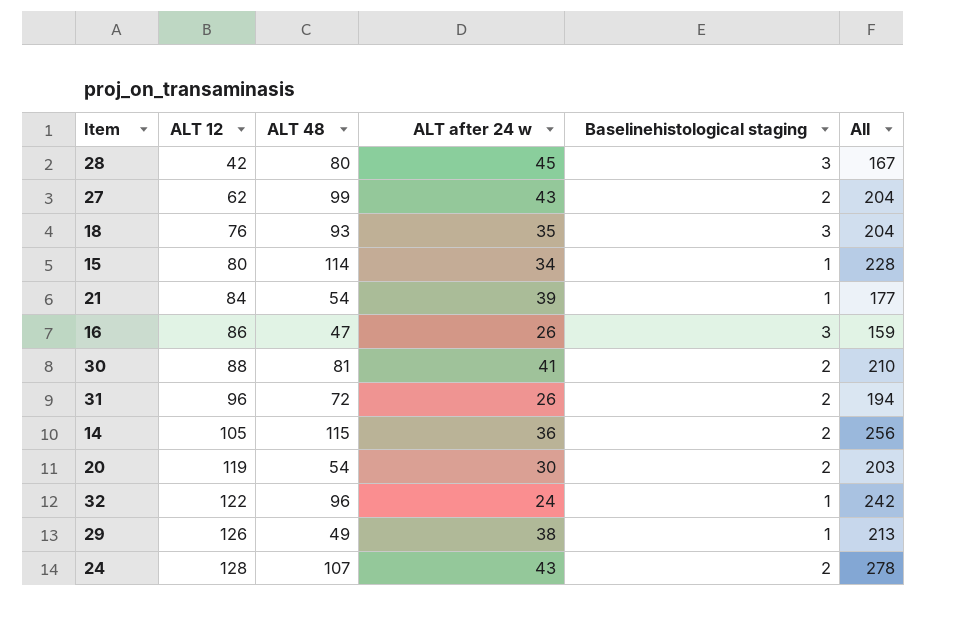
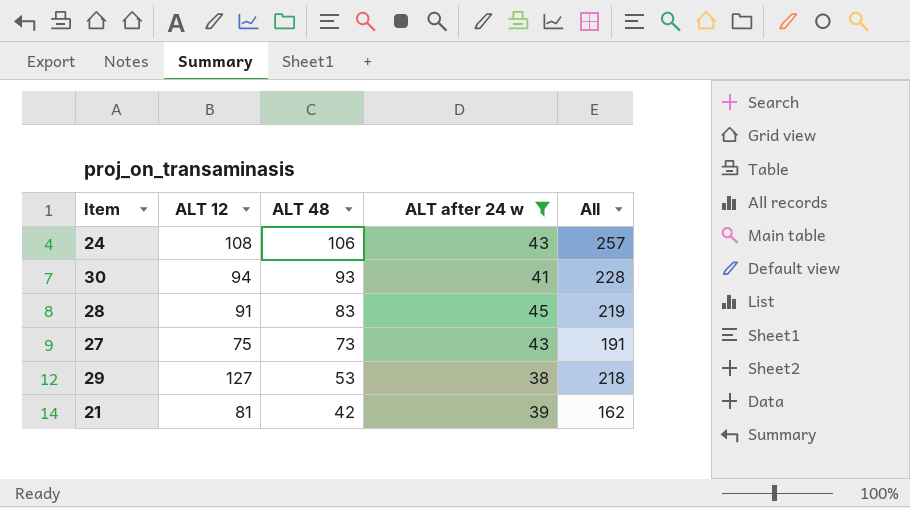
filter: none -> ALT after 24 w >= 38
row order: ALT 12 ascending -> ALT 48 descending
column Baselinehistological staging | position: 5 -> none
24 | ALT 12: 128 -> 108
24 | ALT 48: 107 -> 106
24 | All: 278 -> 257
30 | ALT 12: 88 -> 94
30 | ALT 48: 81 -> 93
30 | All: 210 -> 228
28 | ALT 12: 42 -> 91
28 | ALT 48: 80 -> 83
28 | All: 167 -> 219
27 | ALT 12: 62 -> 75
27 | ALT 48: 99 -> 73
27 | All: 204 -> 191
29 | ALT 12: 126 -> 127
29 | ALT 48: 49 -> 53
29 | All: 213 -> 218
21 | ALT 12: 84 -> 81
21 | ALT 48: 54 -> 42
21 | All: 177 -> 162

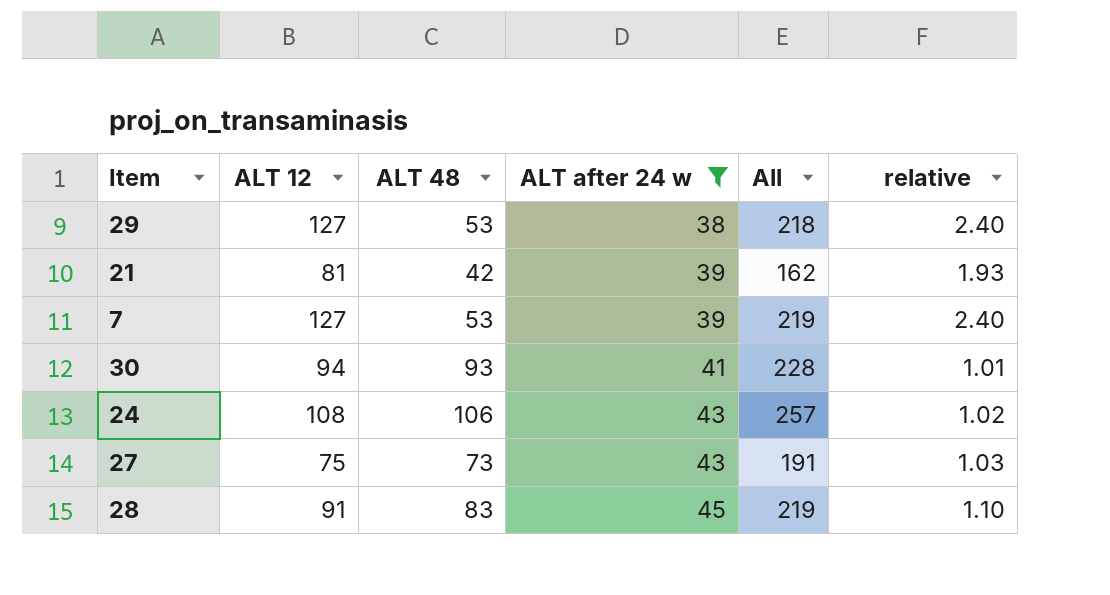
row order: ALT 48 descending -> ALT after 24 w ascending
column relative | formula: none -> [ALT 12] / [ALT 48]
row 7: none -> 127 | 53 | 39 | 219 | 2.40

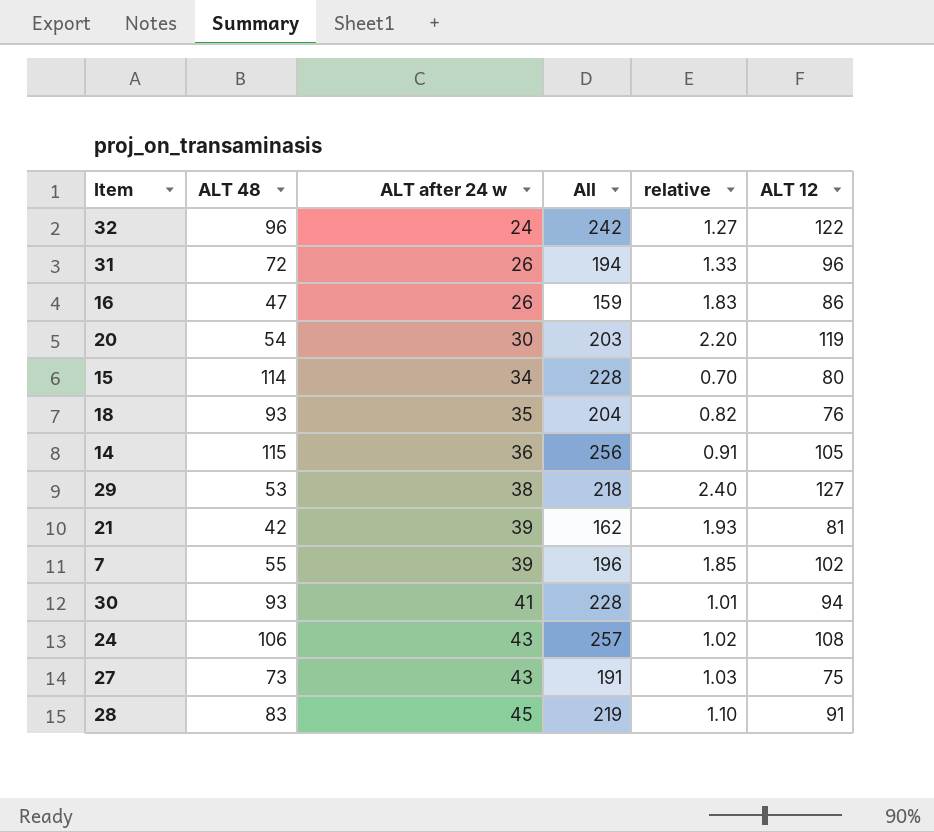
filter: ALT after 24 w >= 38 -> none
column ALT 12 | position: 2 -> 6
7 | ALT 48: 53 -> 55
7 | All: 219 -> 196
7 | relative: 2.40 -> 1.85
7 | ALT 12: 127 -> 102

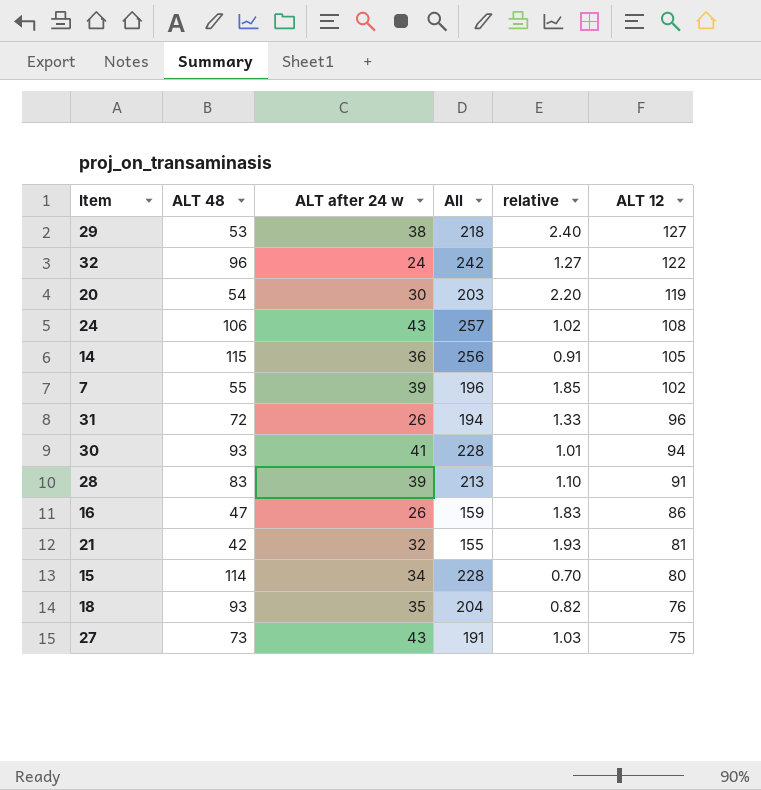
row order: ALT after 24 w ascending -> ALT 12 descending
28 | ALT after 24 w: 45 -> 39
28 | All: 219 -> 213
21 | ALT after 24 w: 39 -> 32
21 | All: 162 -> 155

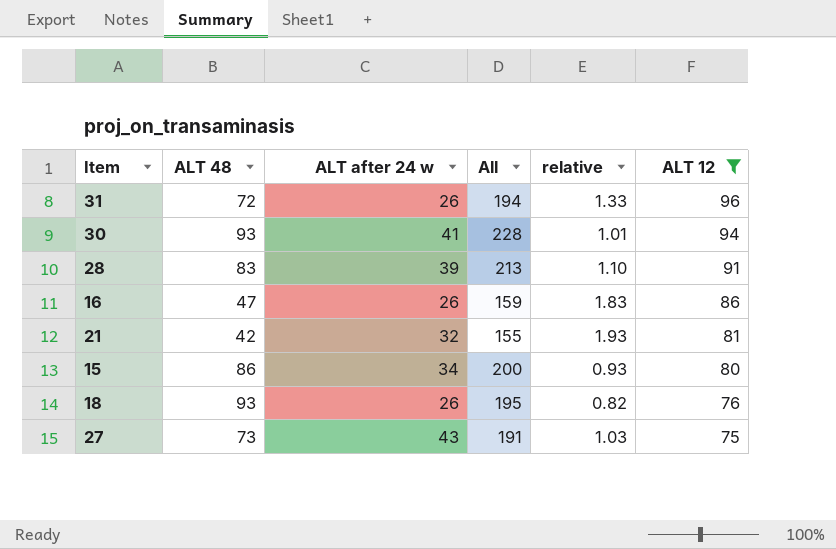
filter: none -> ALT 12 <= 96
15 | ALT 48: 114 -> 86
15 | All: 228 -> 200
15 | relative: 0.70 -> 0.93
18 | ALT after 24 w: 35 -> 26
18 | All: 204 -> 195

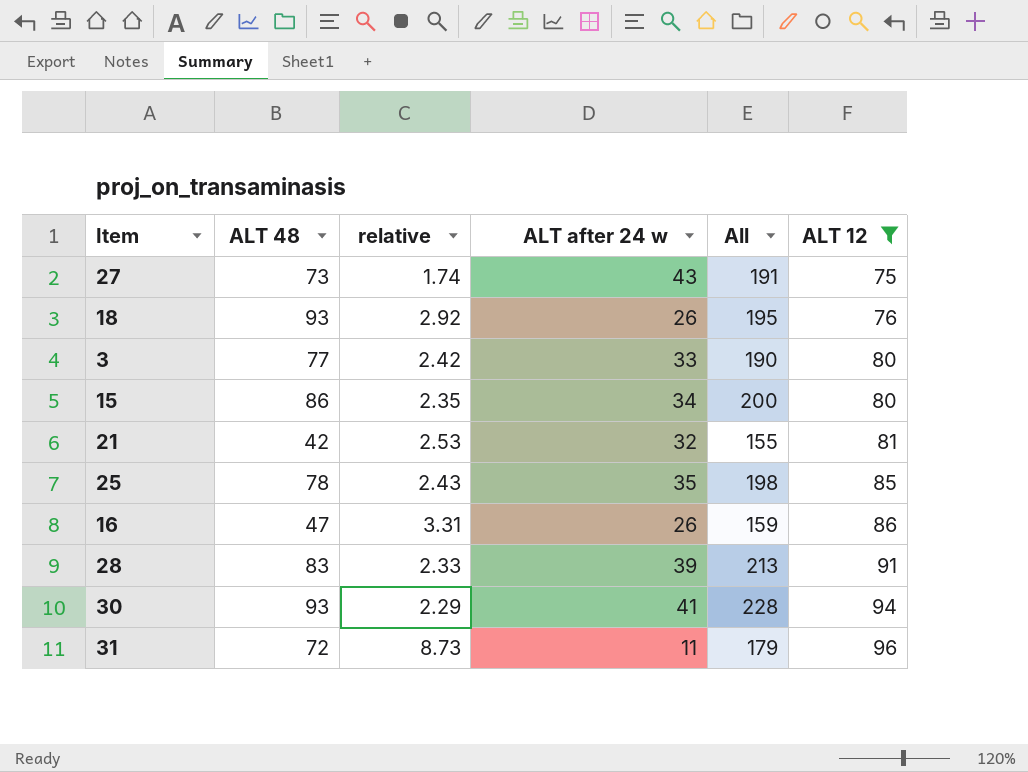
row order: ALT 12 descending -> ALT 12 ascending
column relative | formula: [ALT 12] / [ALT 48] -> [ALT 12] / [ALT after 24 w]
column relative | position: 5 -> 3
row 3: none -> 77 | 2.42 | 33 | 190 | 80
row 25: none -> 78 | 2.43 | 35 | 198 | 85
31 | ALT after 24 w: 26 -> 11
31 | All: 194 -> 179

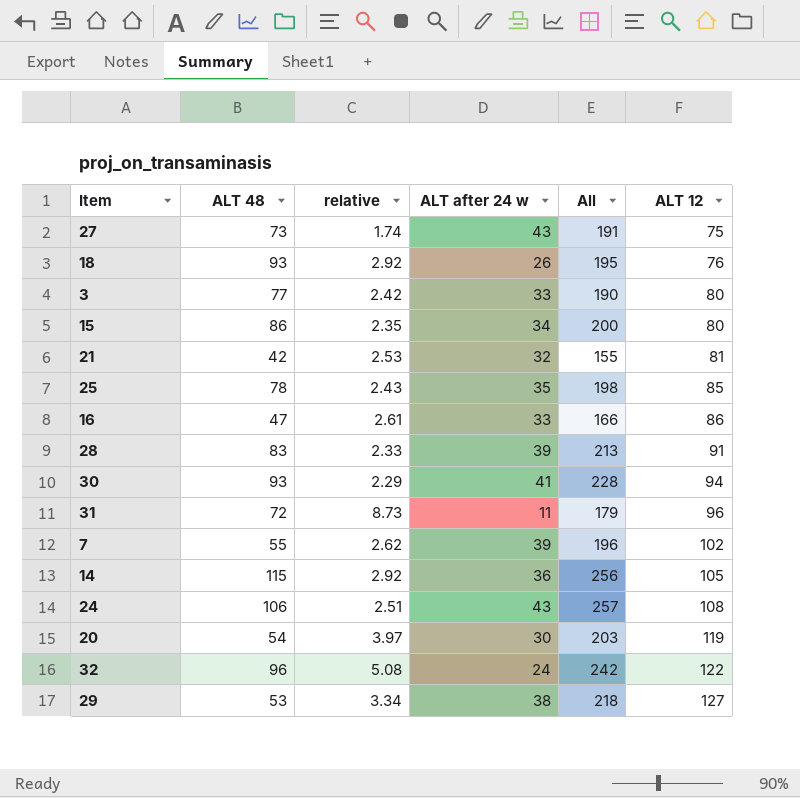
filter: ALT 12 <= 96 -> none
16 | relative: 3.31 -> 2.61
16 | ALT after 24 w: 26 -> 33
16 | All: 159 -> 166

